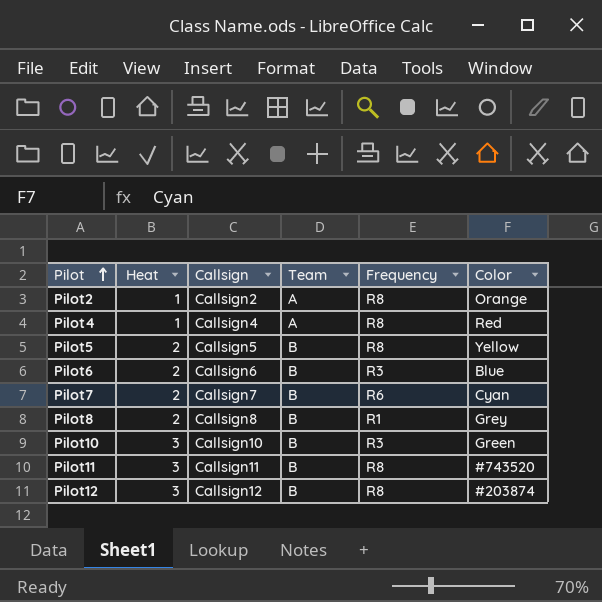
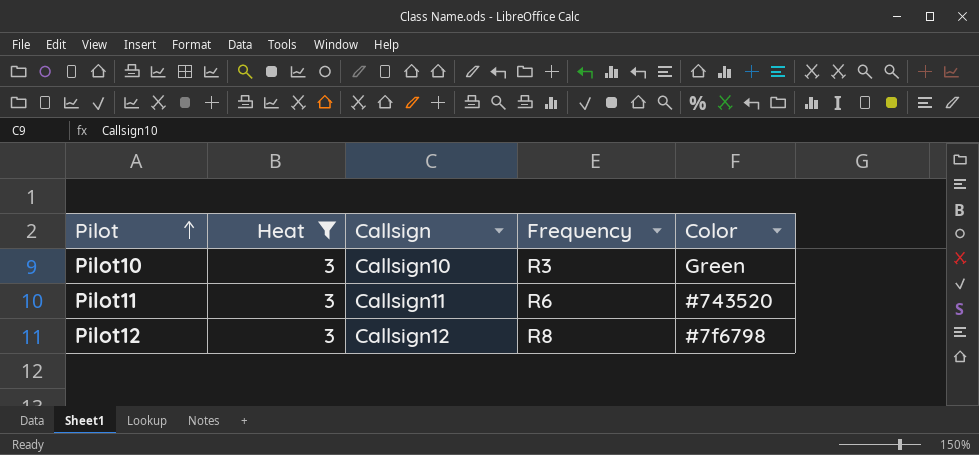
filter: none -> Heat = 3
column Team | position: 4 -> none
Pilot11 | Frequency: R8 -> R6
Pilot12 | Color: #203874 -> #7f6798

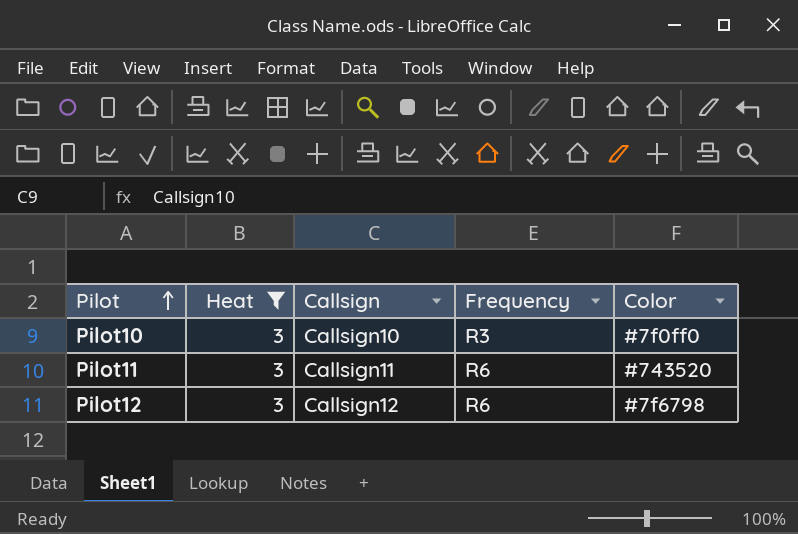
Pilot10 | Color: Green -> #7f0ff0
Pilot12 | Frequency: R8 -> R6

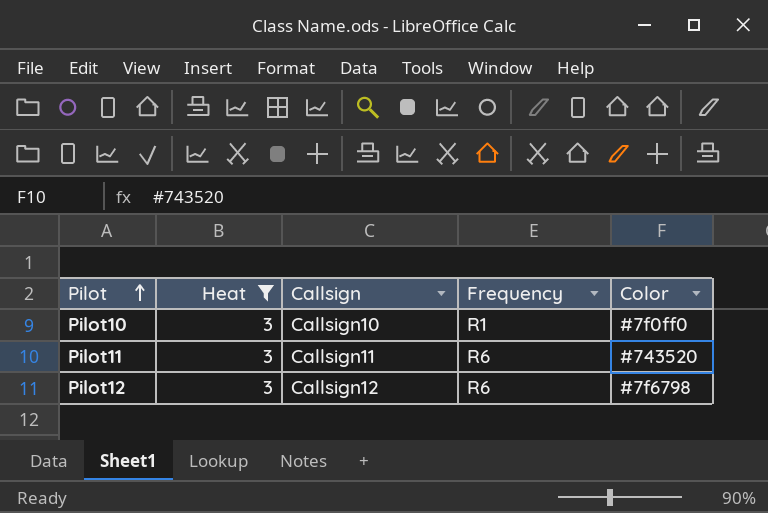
Pilot10 | Frequency: R3 -> R1

